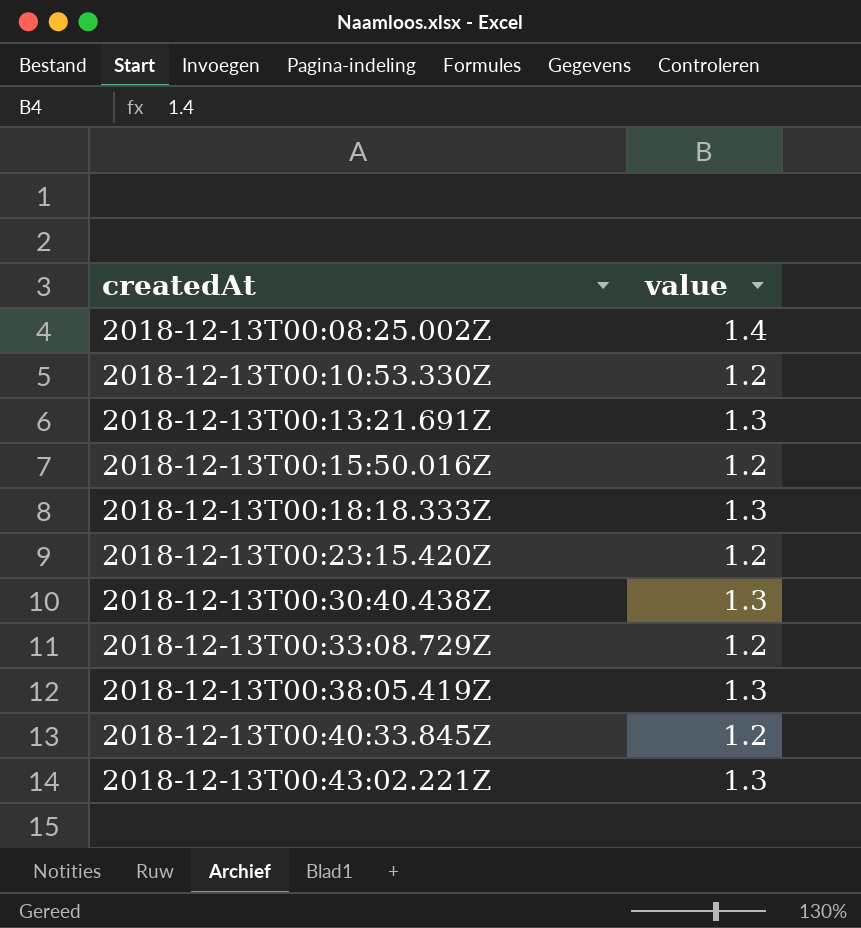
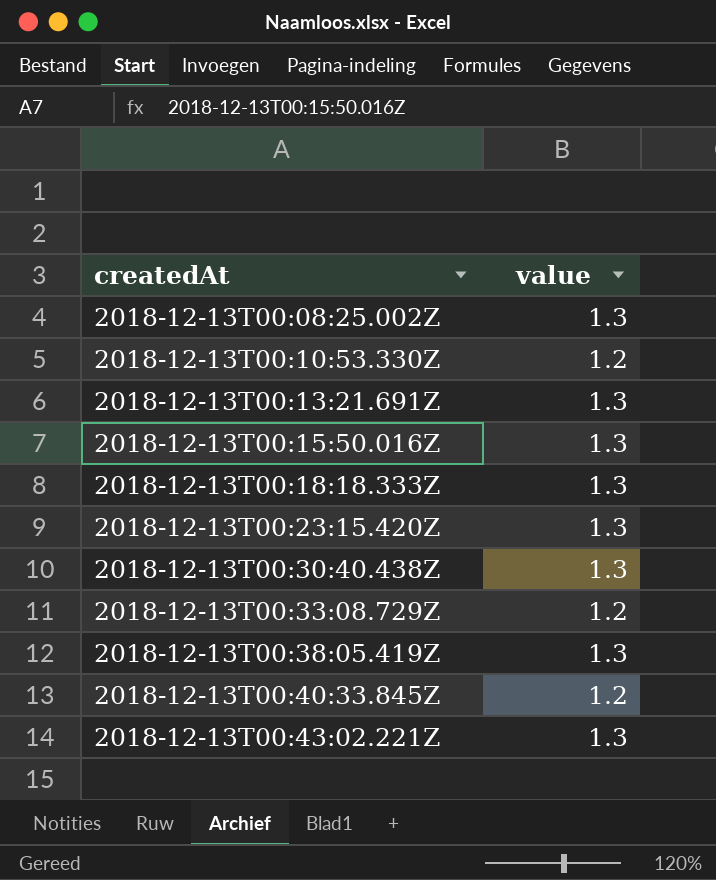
2018-12-13T00:08:25.002Z | value: 1.4 -> 1.3
2018-12-13T00:15:50.016Z | value: 1.2 -> 1.3
2018-12-13T00:23:15.420Z | value: 1.2 -> 1.3

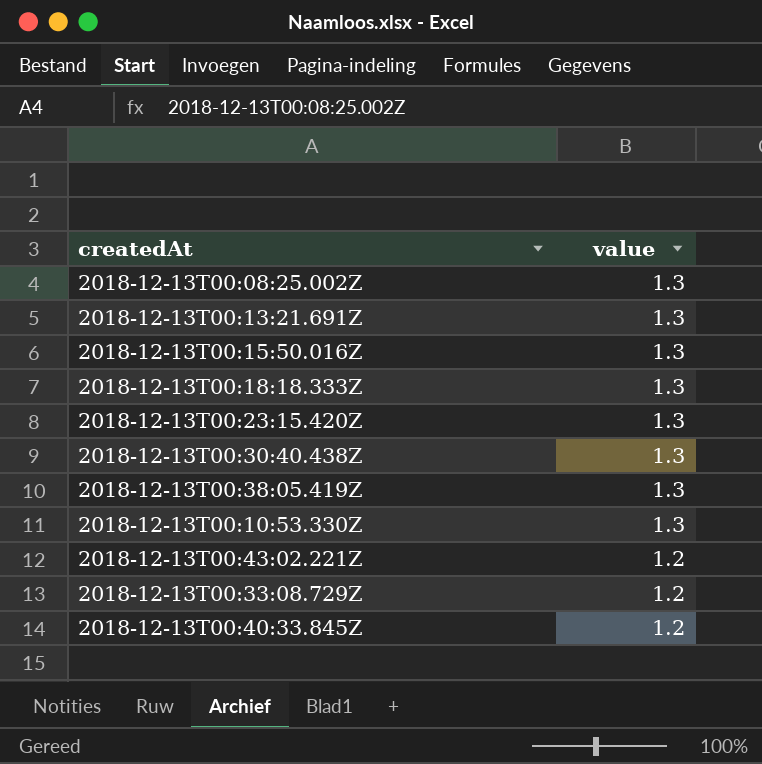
row order: createdAt ascending -> value descending
2018-12-13T00:10:53.330Z | value: 1.2 -> 1.3
2018-12-13T00:43:02.221Z | value: 1.3 -> 1.2

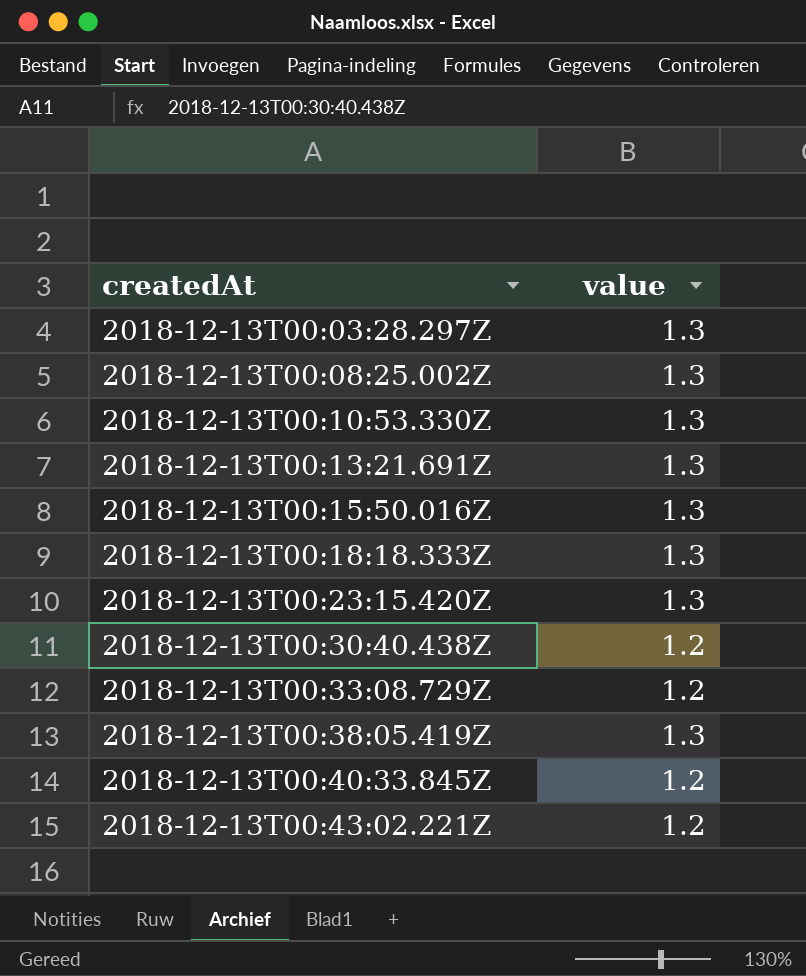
row order: value descending -> createdAt ascending
row 2018-12-13T00:03:28.297Z: none -> 1.3
2018-12-13T00:30:40.438Z | value: 1.3 -> 1.2

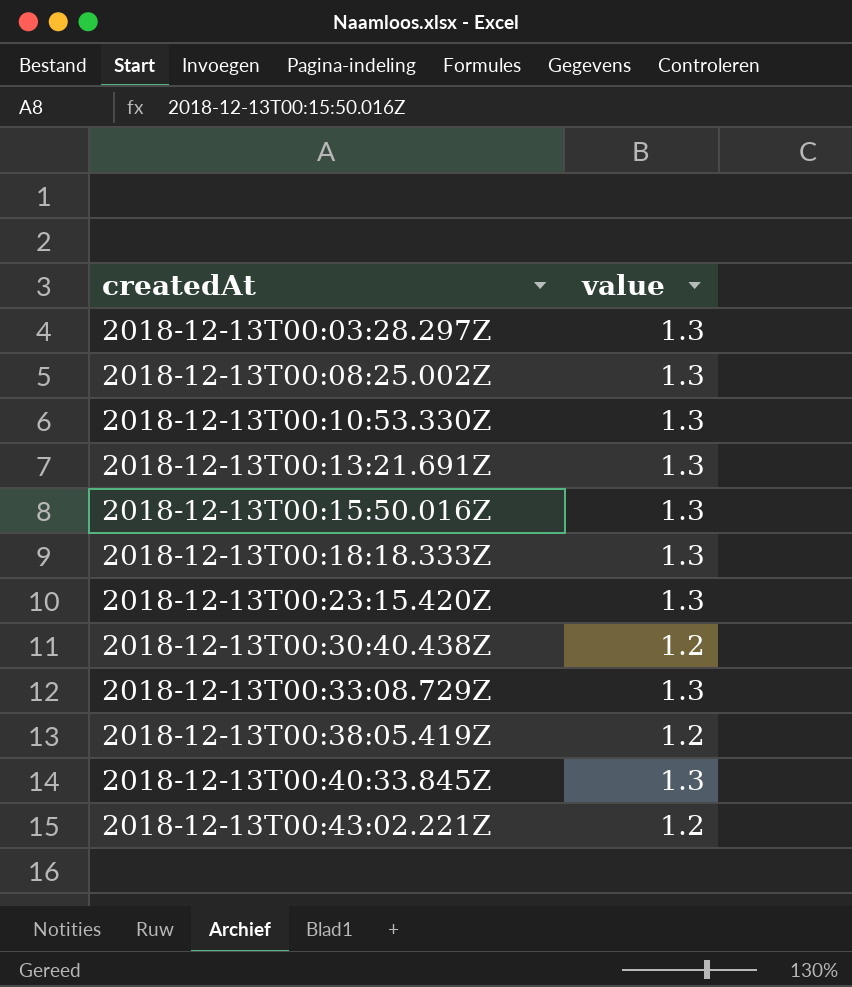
2018-12-13T00:33:08.729Z | value: 1.2 -> 1.3
2018-12-13T00:38:05.419Z | value: 1.3 -> 1.2
2018-12-13T00:40:33.845Z | value: 1.2 -> 1.3

